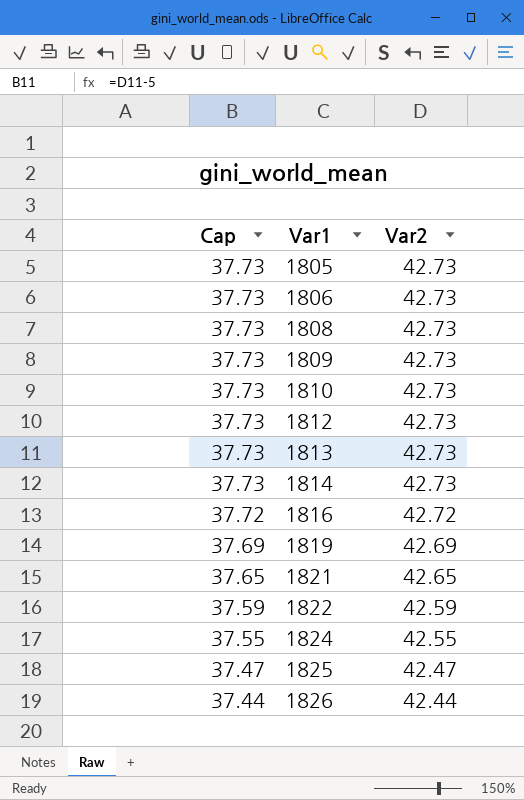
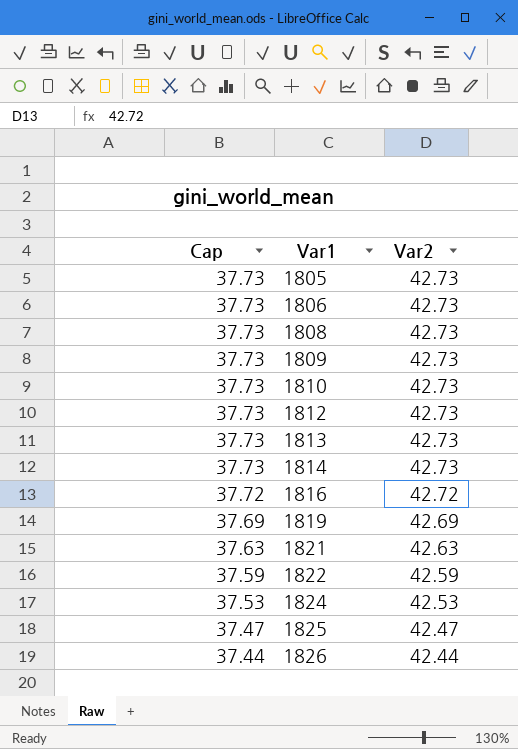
1821 | Cap: 37.65 -> 37.63
1821 | Var2: 42.65 -> 42.63
1824 | Cap: 37.55 -> 37.53
1824 | Var2: 42.55 -> 42.53

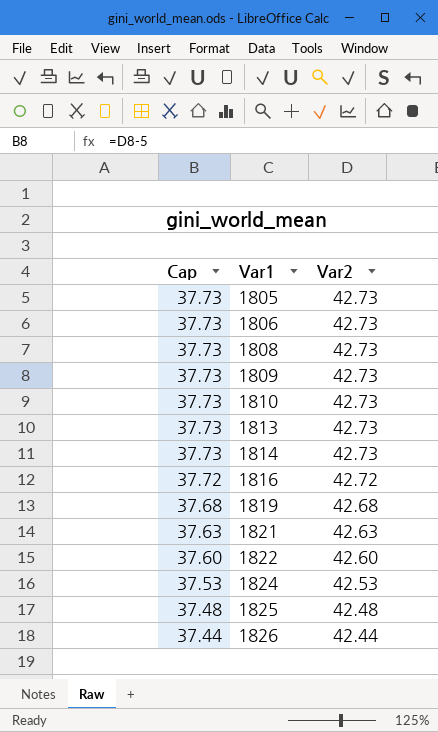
row 1812: 37.73 | 42.73 -> none
1819 | Cap: 37.69 -> 37.68
1819 | Var2: 42.69 -> 42.68
1822 | Cap: 37.59 -> 37.60
1822 | Var2: 42.59 -> 42.60
1825 | Cap: 37.47 -> 37.48
1825 | Var2: 42.47 -> 42.48

